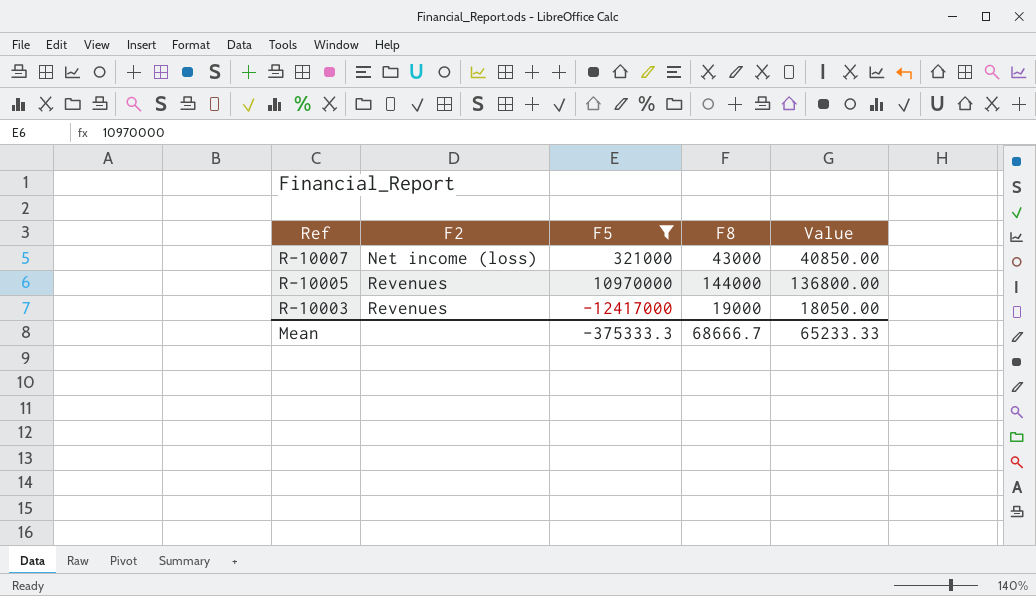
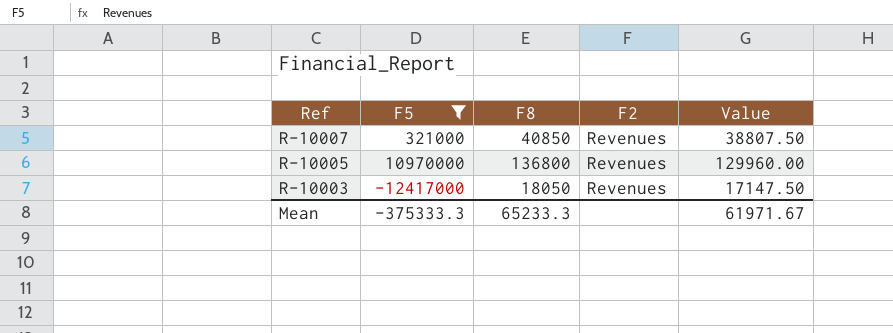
column F2 | position: 2 -> 4
R-10007 | F8: 43000 -> 40850
R-10007 | F2: Net income (loss) -> Revenues
R-10007 | Value: 40850.00 -> 38807.50
R-10005 | F8: 144000 -> 136800
R-10005 | Value: 136800.00 -> 129960.00
R-10003 | F8: 19000 -> 18050
R-10003 | Value: 18050.00 -> 17147.50
Mean | F8: 68666.7 -> 65233.3
Mean | Value: 65233.33 -> 61971.67

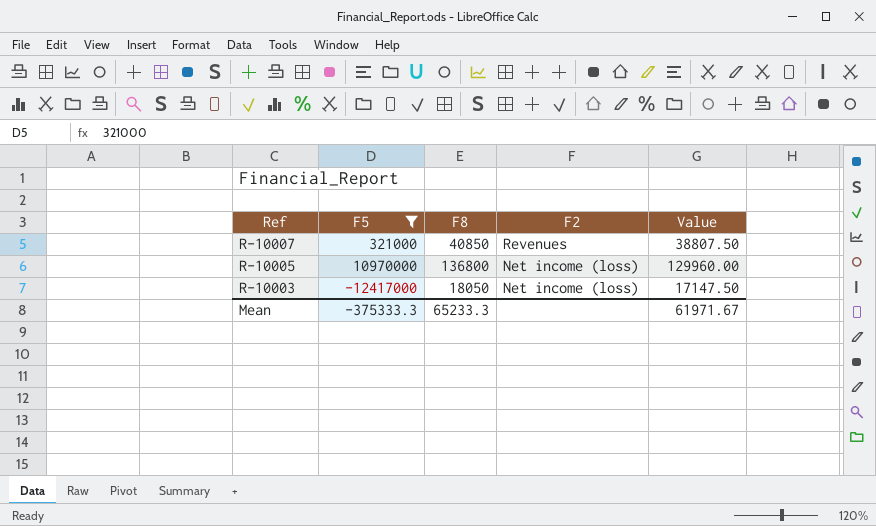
R-10005 | F2: Revenues -> Net income (loss)
R-10003 | F2: Revenues -> Net income (loss)

